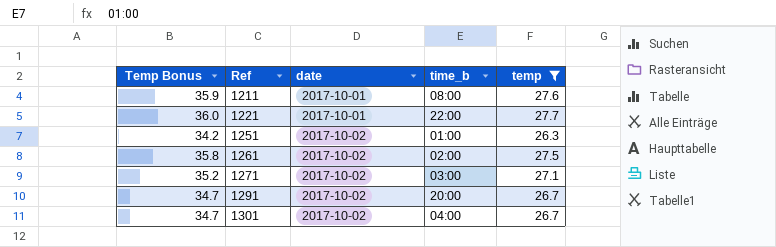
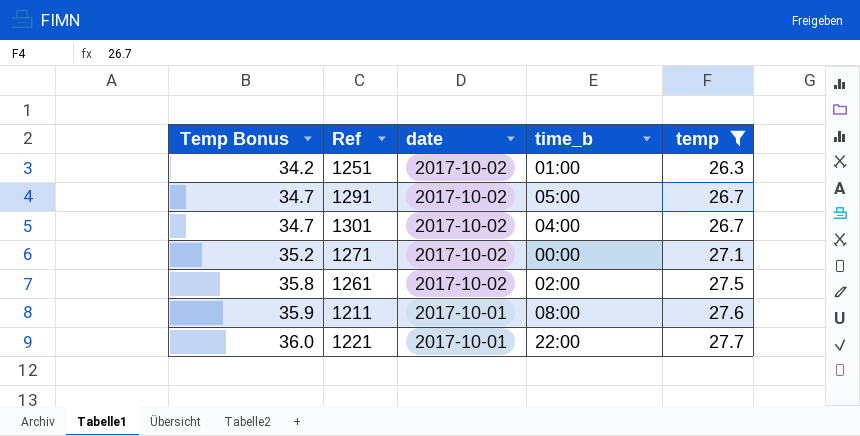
row order: Ref ascending -> Temp Bonus ascending
1291 | time_b: 20:00 -> 05:00
1271 | time_b: 03:00 -> 00:00

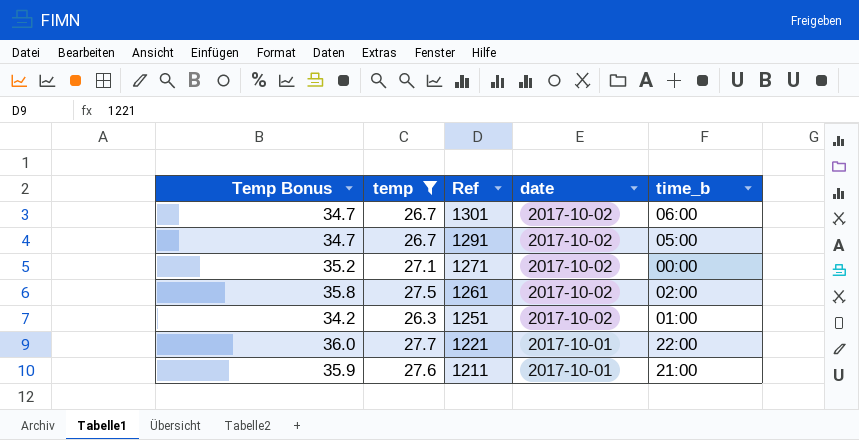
row order: Temp Bonus ascending -> Ref descending
column temp | position: 5 -> 2
1301 | time_b: 04:00 -> 06:00
1211 | time_b: 08:00 -> 21:00

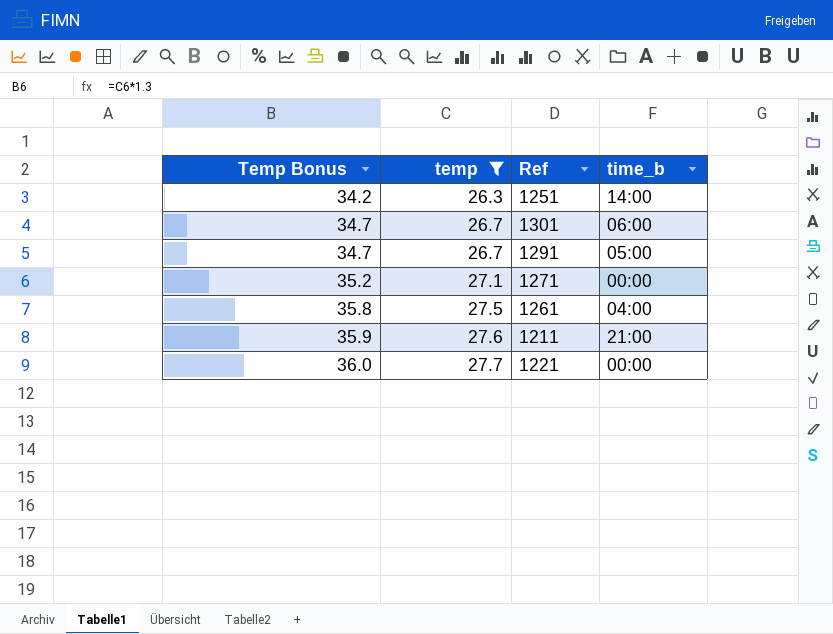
row order: Ref descending -> Temp Bonus ascending
column date | position: 4 -> none
1251 | time_b: 01:00 -> 14:00
1261 | time_b: 02:00 -> 04:00
1221 | time_b: 22:00 -> 00:00

